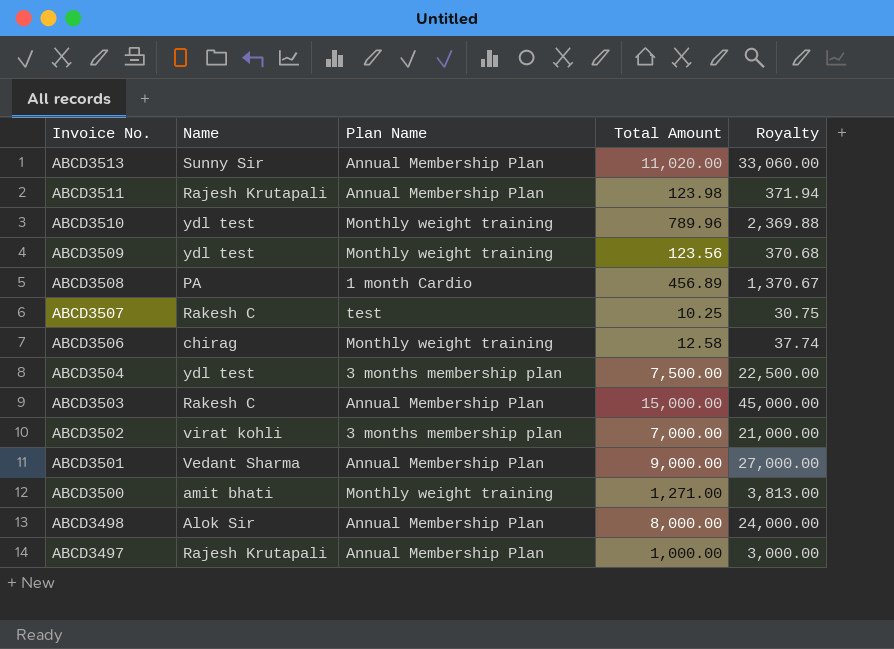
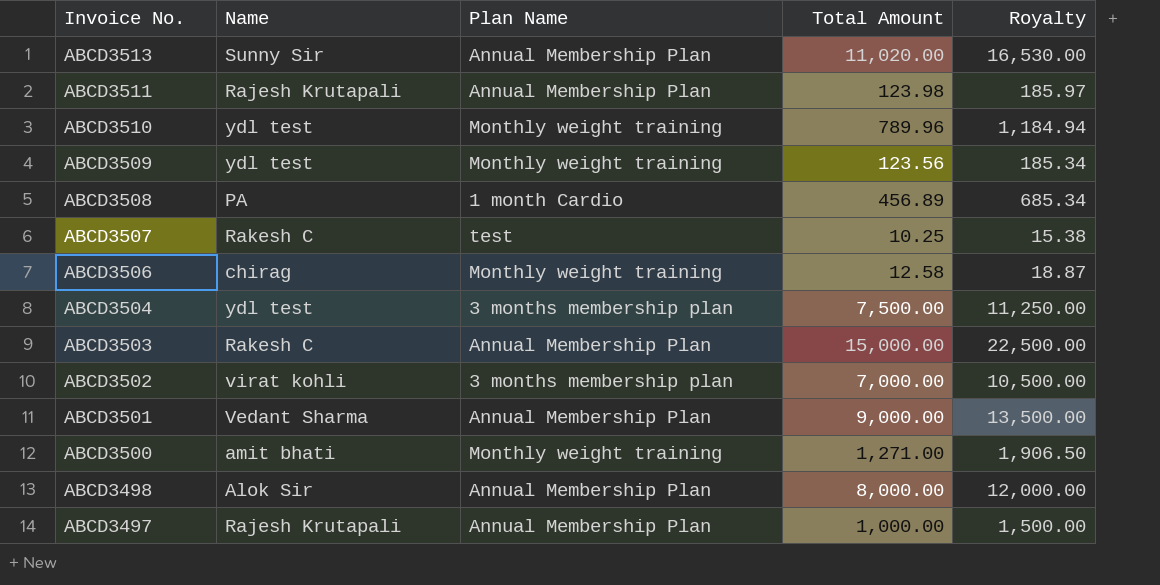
column Royalty | formula: [Total Amount] * 3 -> [Total Amount] * 1.5

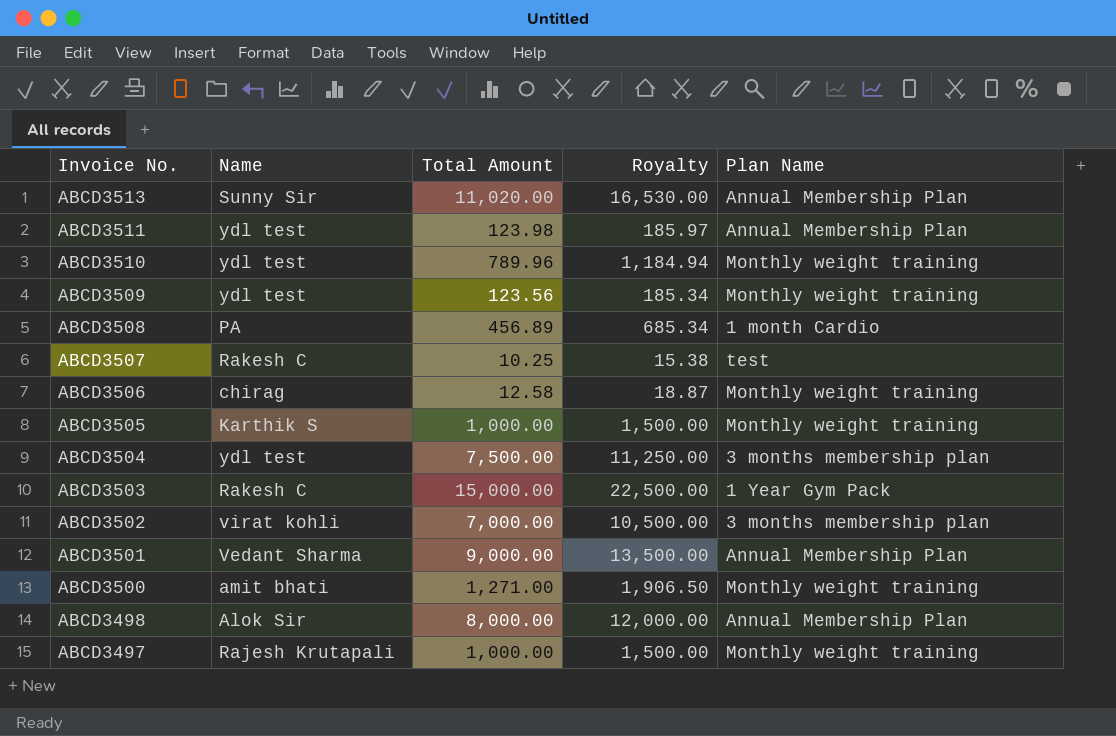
column Plan Name | position: 3 -> 5
ABCD3511 | Name: Rajesh Krutapali -> ydl test
row ABCD3505: none -> Karthik S | 1,000.00 | 1,500.00 | Monthly weight training
ABCD3503 | Plan Name: Annual Membership Plan -> 1 Year Gym Pack
ABCD3497 | Plan Name: Annual Membership Plan -> Monthly weight training

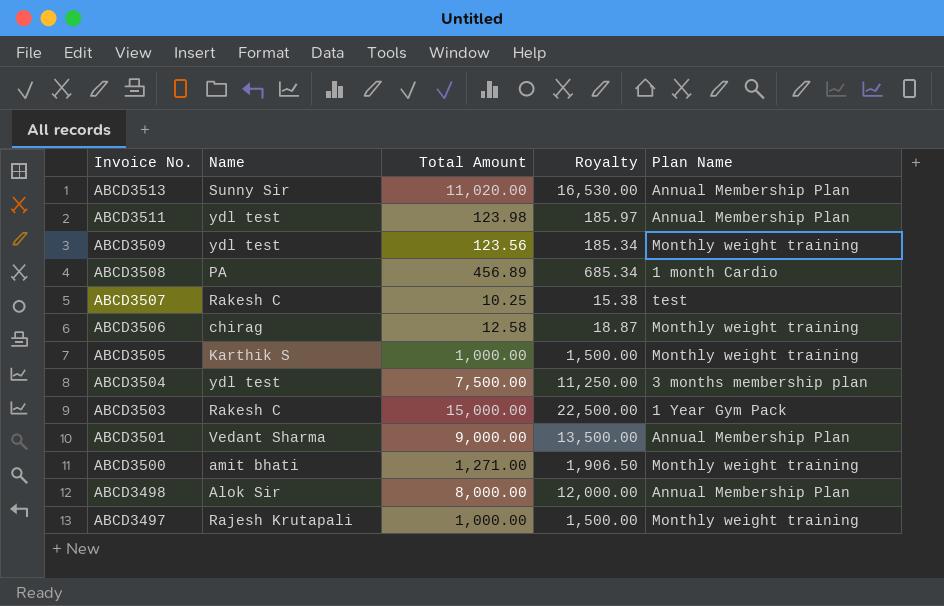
row ABCD3510: ydl test | 789.96 | 1,184.94 | Monthly weight training -> none
row ABCD3502: virat kohli | 7,000.00 | 10,500.00 | 3 months membership plan -> none

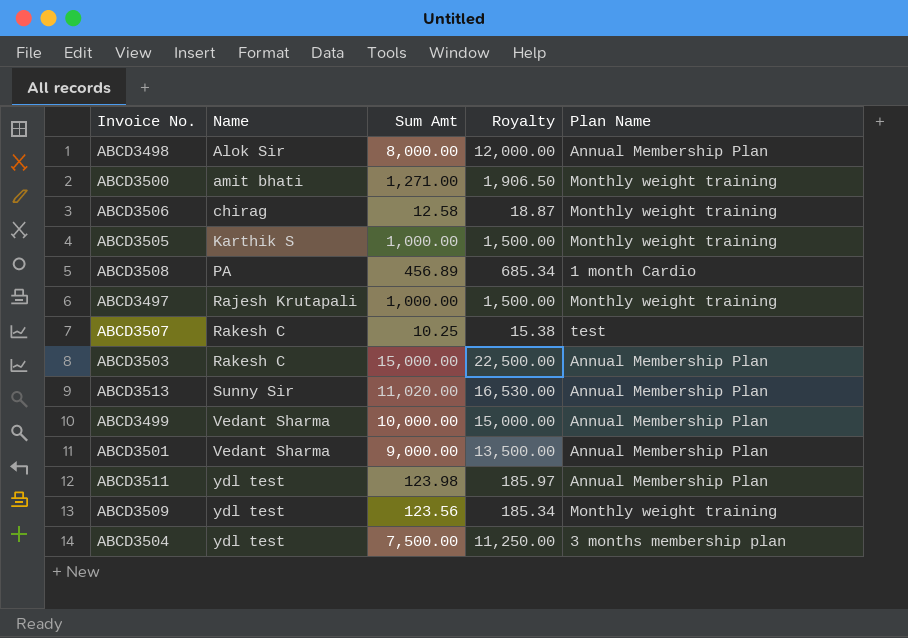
row order: Invoice No. descending -> Name ascending
column name: Total Amount -> Sum Amt
ABCD3503 | Plan Name: 1 Year Gym Pack -> Annual Membership Plan
row ABCD3499: none -> Vedant Sharma | 10,000.00 | 15,000.00 | Annual Membership Plan

